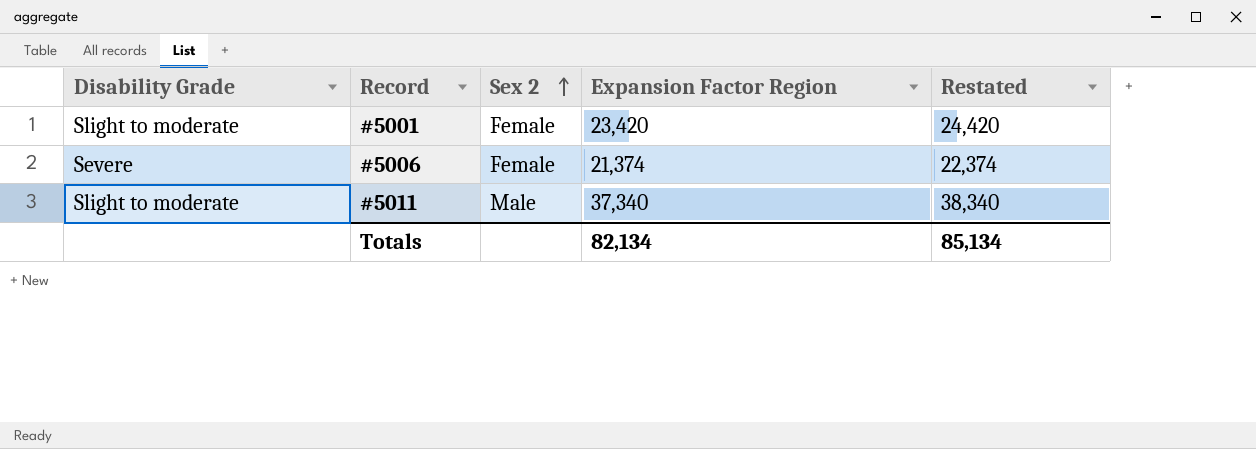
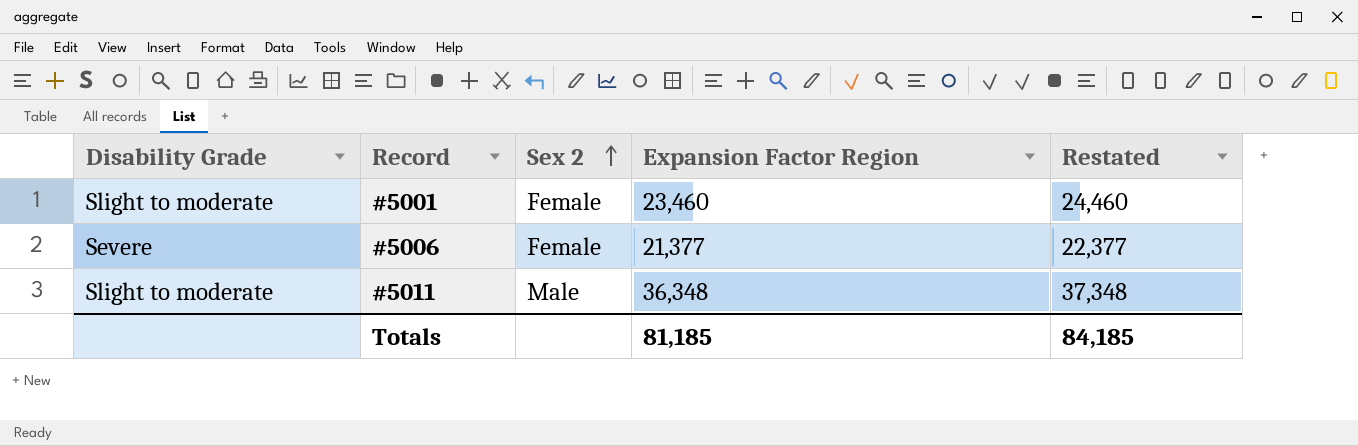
#5001 | Expansion Factor Region: 23,420 -> 23,460
#5001 | Restated: 24,420 -> 24,460
#5006 | Expansion Factor Region: 21,374 -> 21,377
#5006 | Restated: 22,374 -> 22,377
#5011 | Expansion Factor Region: 37,340 -> 36,348
#5011 | Restated: 38,340 -> 37,348
Totals | Expansion Factor Region: 82,134 -> 81,185
Totals | Restated: 85,134 -> 84,185

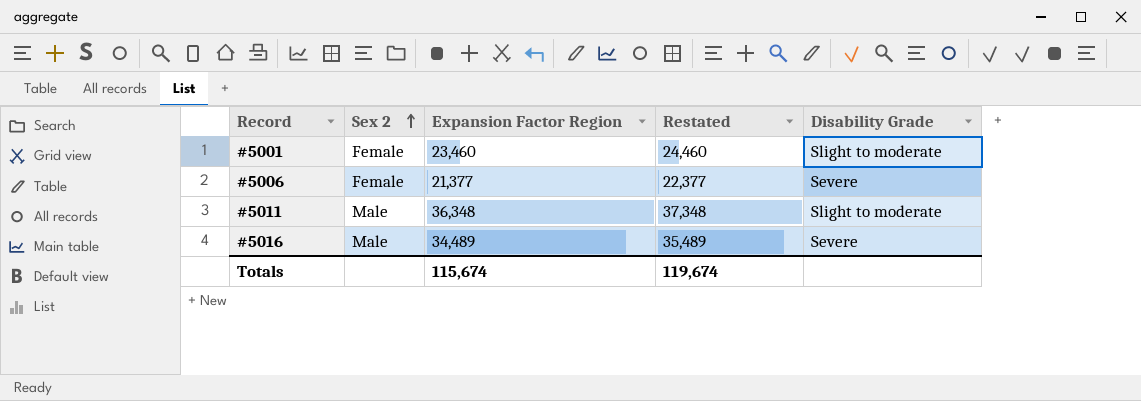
column Disability Grade | position: 1 -> 5
row #5016: none -> Male | 34,489 | 35,489 | Severe
Totals | Expansion Factor Region: 81,185 -> 115,674
Totals | Restated: 84,185 -> 119,674

